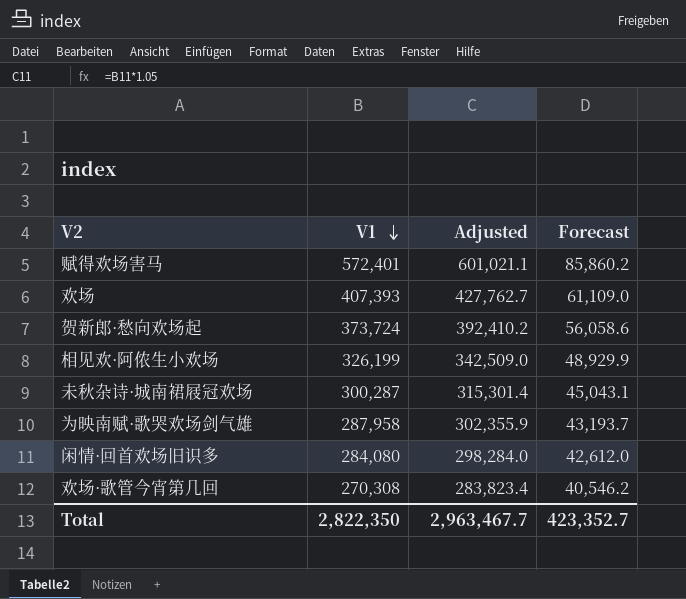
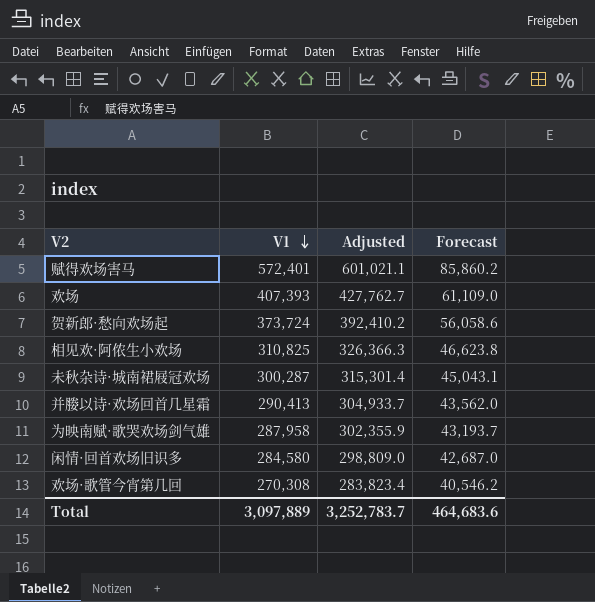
相见欢·阿侬生小欢场 | V1: 326,199 -> 310,825
相见欢·阿侬生小欢场 | Adjusted: 342,509.0 -> 326,366.3
相见欢·阿侬生小欢场 | Forecast: 48,929.9 -> 46,623.8
row 并媵以诗·欢场回首几星霜: none -> 290,413 | 304,933.7 | 43,562.0
闲情·回首欢场旧识多 | V1: 284,080 -> 284,580
闲情·回首欢场旧识多 | Adjusted: 298,284.0 -> 298,809.0
闲情·回首欢场旧识多 | Forecast: 42,612.0 -> 42,687.0
Total | V1: 2,822,350 -> 3,097,889
Total | Adjusted: 2,963,467.7 -> 3,252,783.7
Total | Forecast: 423,352.7 -> 464,683.6

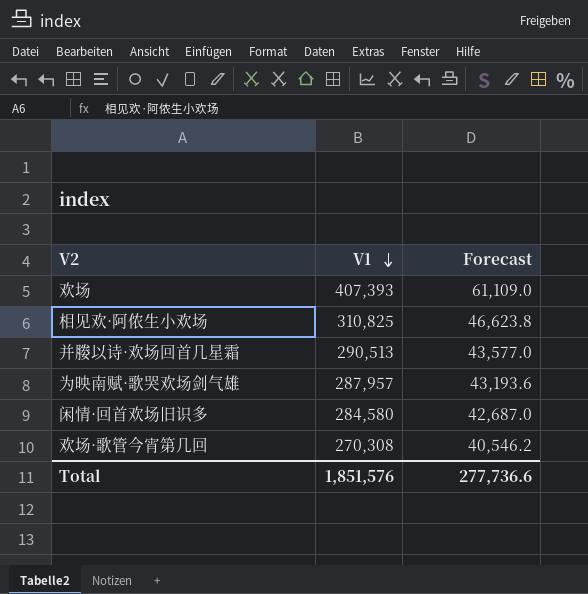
column Adjusted | formula: [V1] * 1.05 -> none
row 赋得欢场害马: 572,401 | 601,021.1 | 85,860.2 -> none
row 贺新郎·愁向欢场起: 373,724 | 392,410.2 | 56,058.6 -> none
row 未秋杂诗·城南裙屐冠欢场: 300,287 | 315,301.4 | 45,043.1 -> none
并媵以诗·欢场回首几星霜 | V1: 290,413 -> 290,513
并媵以诗·欢场回首几星霜 | Forecast: 43,562.0 -> 43,577.0
为映南赋·歌哭欢场剑气雄 | V1: 287,958 -> 287,957
为映南赋·歌哭欢场剑气雄 | Forecast: 43,193.7 -> 43,193.6
Total | V1: 3,097,889 -> 1,851,576
Total | Forecast: 464,683.6 -> 277,736.6

